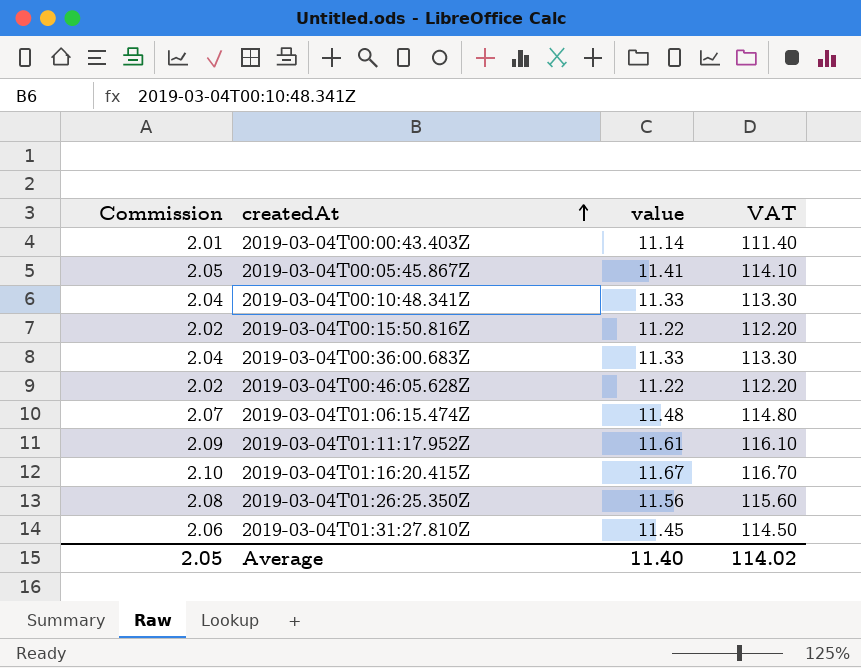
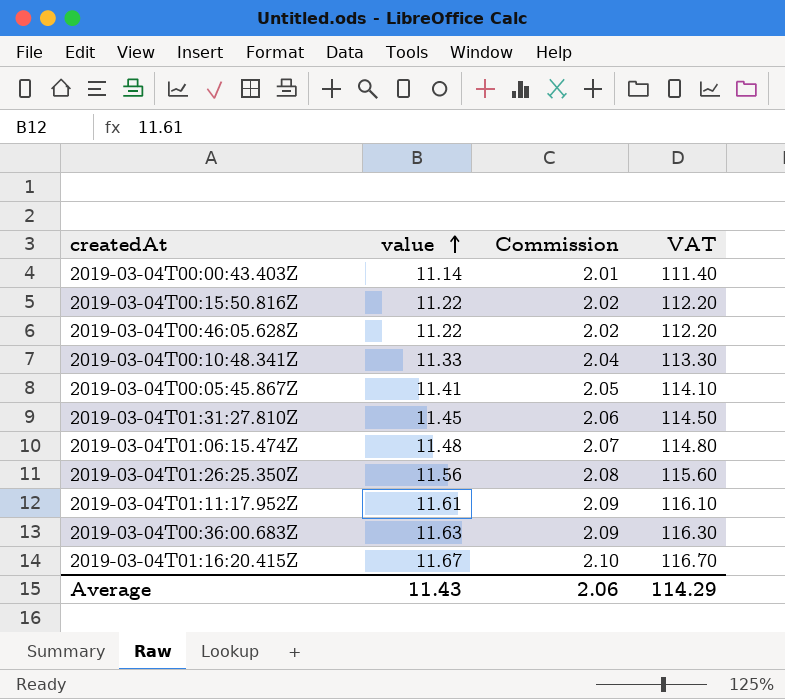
row order: createdAt ascending -> value ascending
column Commission | position: 1 -> 3
2019-03-04T00:36:00.683Z | value: 11.33 -> 11.63
2019-03-04T00:36:00.683Z | Commission: 2.04 -> 2.09
2019-03-04T00:36:00.683Z | VAT: 113.30 -> 116.30
Average | value: 11.40 -> 11.43
Average | Commission: 2.05 -> 2.06
Average | VAT: 114.02 -> 114.29

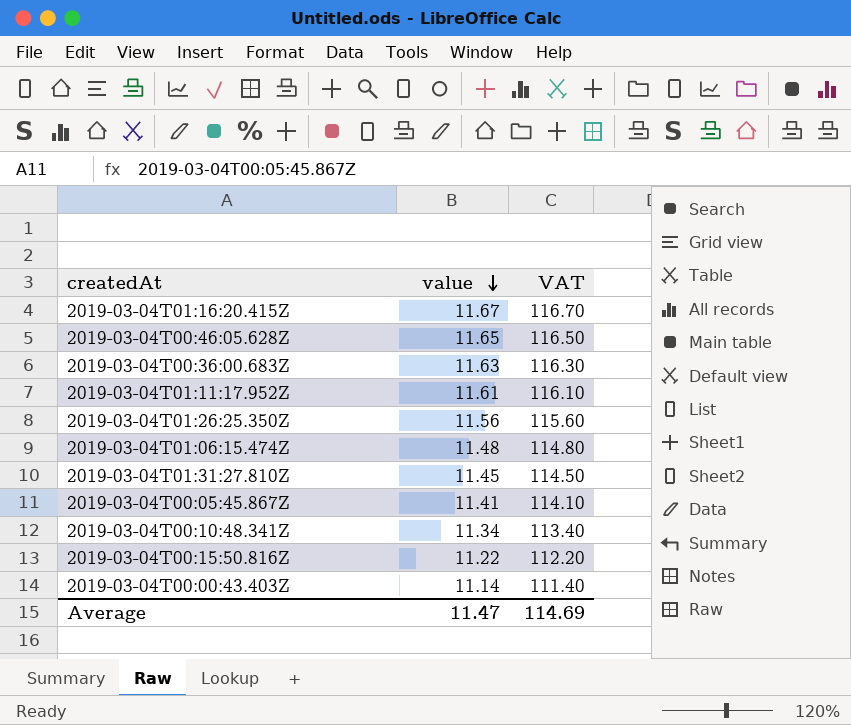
row order: value ascending -> value descending
column Commission | formula: [value] * 0.18 -> none
2019-03-04T00:46:05.628Z | value: 11.22 -> 11.65
2019-03-04T00:46:05.628Z | VAT: 112.20 -> 116.50
2019-03-04T00:10:48.341Z | value: 11.33 -> 11.34
2019-03-04T00:10:48.341Z | VAT: 113.30 -> 113.40
Average | value: 11.43 -> 11.47
Average | VAT: 114.29 -> 114.69

